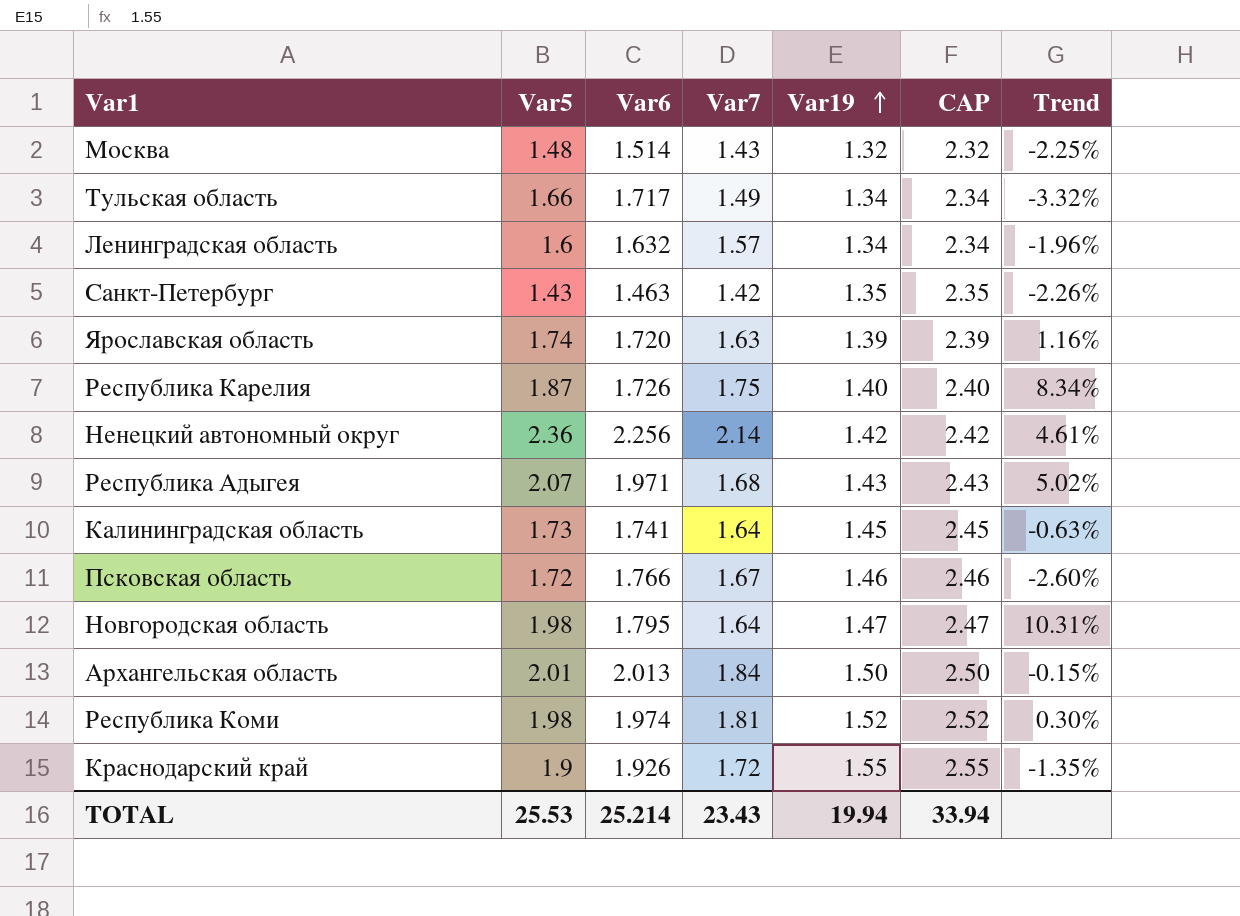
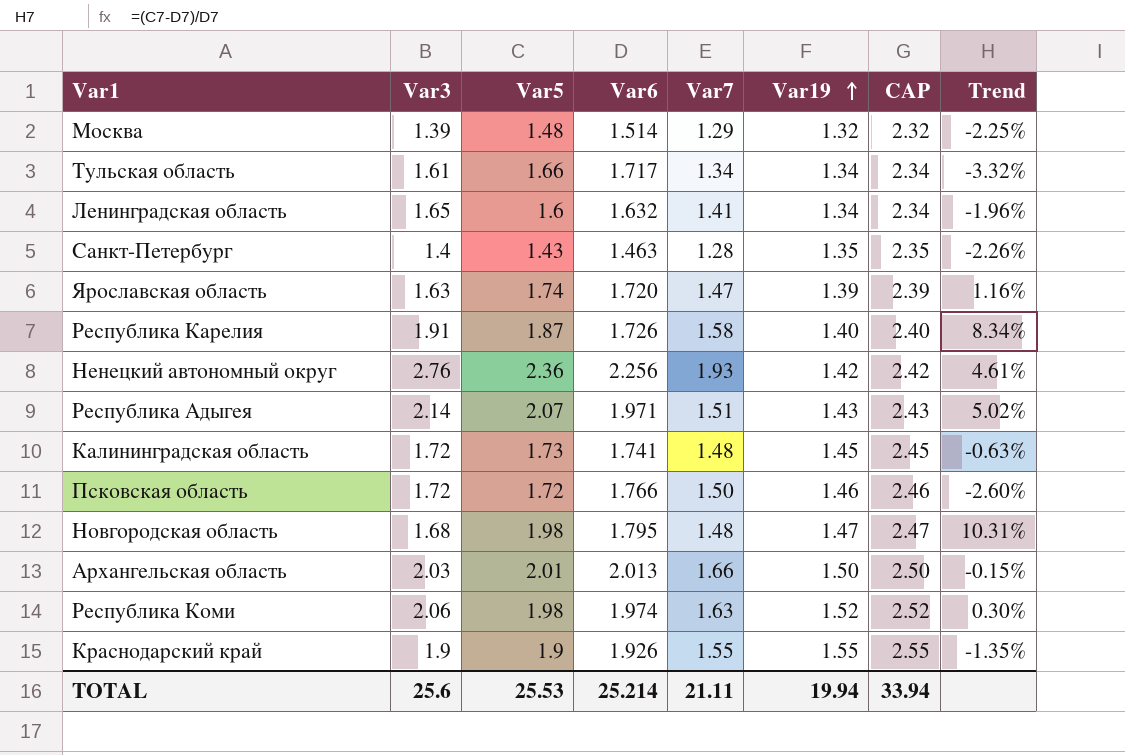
column Var3 | position: none -> 2
Москва | Var7: 1.43 -> 1.29
Тульская область | Var7: 1.49 -> 1.34
Ленинградская область | Var7: 1.57 -> 1.41
Санкт-Петербург | Var7: 1.42 -> 1.28
Ярославская область | Var7: 1.63 -> 1.47
Республика Карелия | Var7: 1.75 -> 1.58
Ненецкий автономный округ | Var7: 2.14 -> 1.93
Республика Адыгея | Var7: 1.68 -> 1.51
Калининградская область | Var7: 1.64 -> 1.48
Псковская область | Var7: 1.67 -> 1.50
Новгородская область | Var7: 1.64 -> 1.48
Архангельская область | Var7: 1.84 -> 1.66
Республика Коми | Var7: 1.81 -> 1.63
Краснодарский край | Var7: 1.72 -> 1.55
TOTAL | Var7: 23.43 -> 21.11

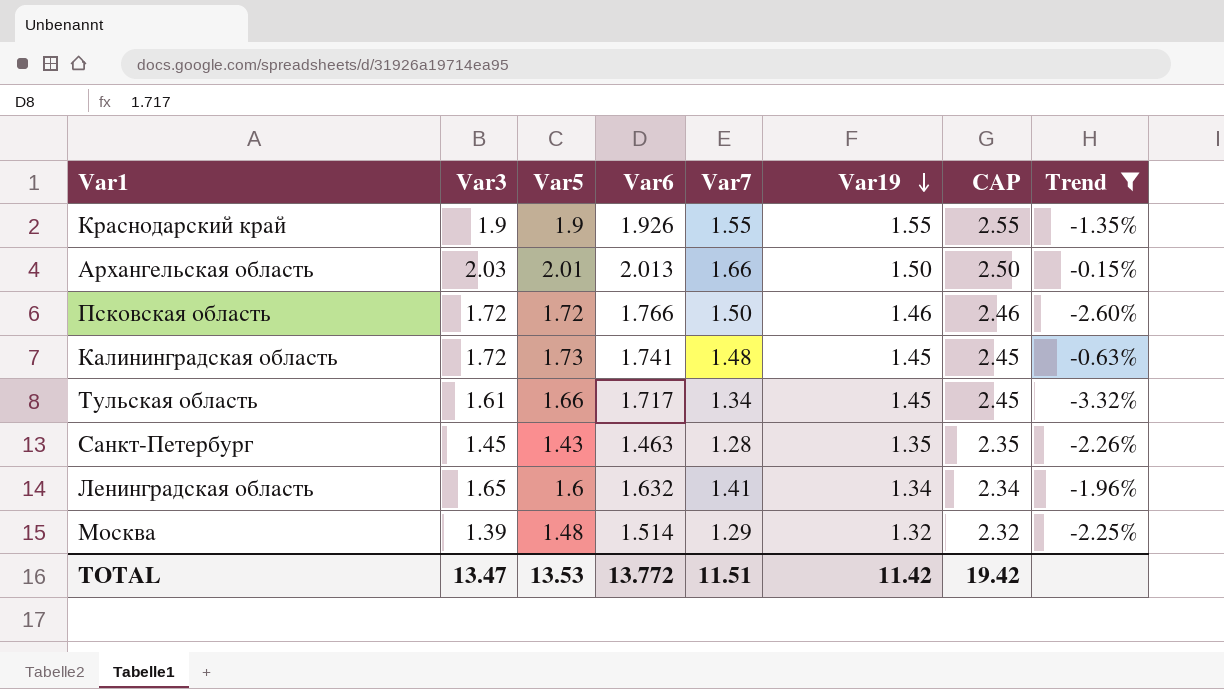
filter: none -> Trend <= -0.15%
row order: Var19 ascending -> Var19 descending
Тульская область | Var19: 1.34 -> 1.45
Тульская область | CAP: 2.34 -> 2.45
Санкт-Петербург | Var3: 1.4 -> 1.45
TOTAL | Var3: 25.6 -> 13.47
TOTAL | Var5: 25.53 -> 13.53
TOTAL | Var6: 25.214 -> 13.772
TOTAL | Var7: 21.11 -> 11.51
TOTAL | Var19: 19.94 -> 11.42
TOTAL | CAP: 33.94 -> 19.42

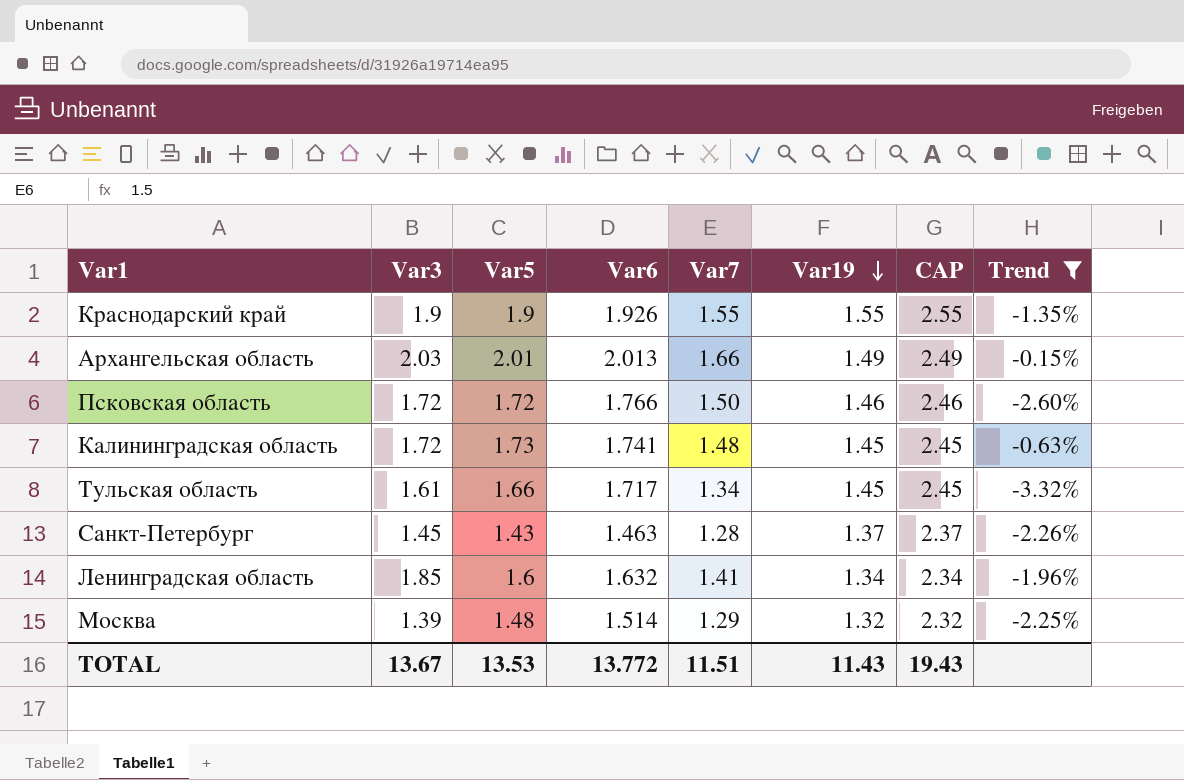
Архангельская область | Var19: 1.50 -> 1.49
Архангельская область | CAP: 2.50 -> 2.49
Санкт-Петербург | Var19: 1.35 -> 1.37
Санкт-Петербург | CAP: 2.35 -> 2.37
Ленинградская область | Var3: 1.65 -> 1.85
TOTAL | Var3: 13.47 -> 13.67
TOTAL | Var19: 11.42 -> 11.43
TOTAL | CAP: 19.42 -> 19.43

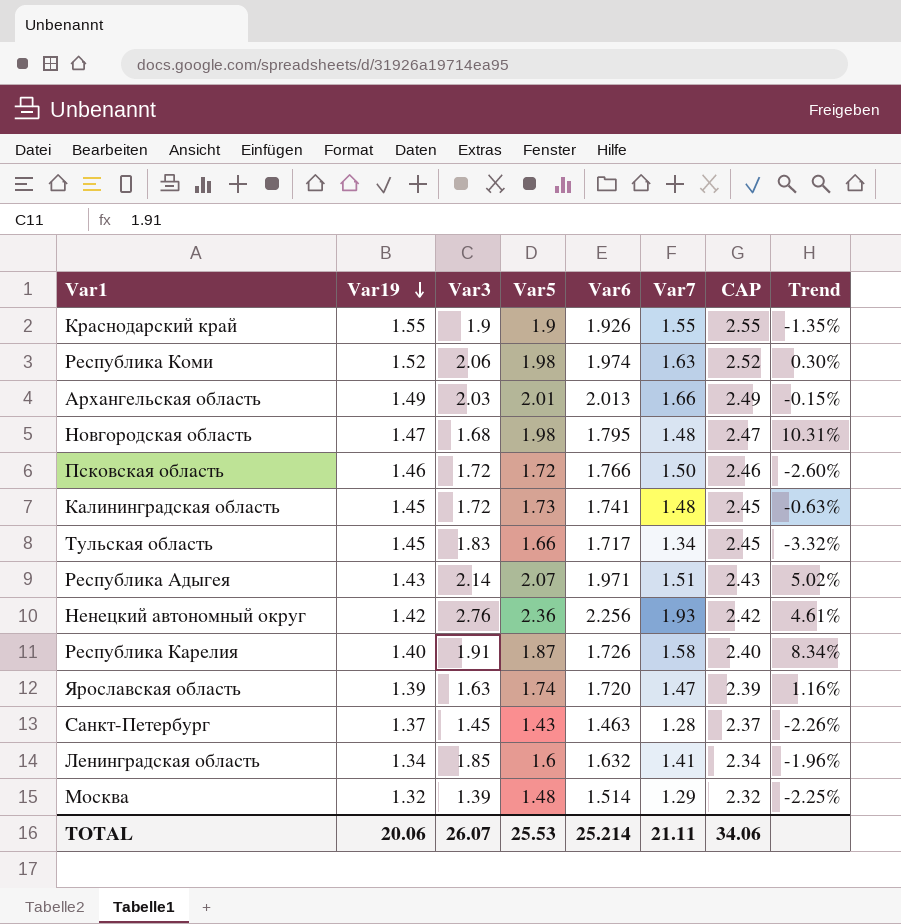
filter: Trend <= -0.15% -> none
column Var19 | position: 6 -> 2
Тульская область | Var3: 1.61 -> 1.83
TOTAL | Var19: 11.43 -> 20.06
TOTAL | Var3: 13.67 -> 26.07
TOTAL | Var5: 13.53 -> 25.53
TOTAL | Var6: 13.772 -> 25.214
TOTAL | Var7: 11.51 -> 21.11
TOTAL | CAP: 19.43 -> 34.06

